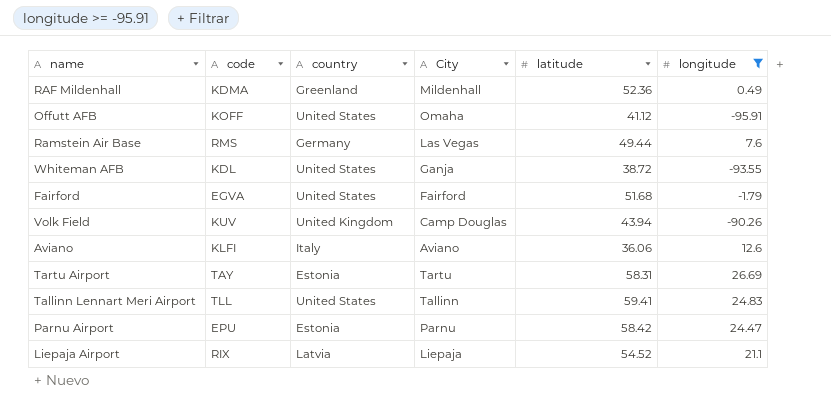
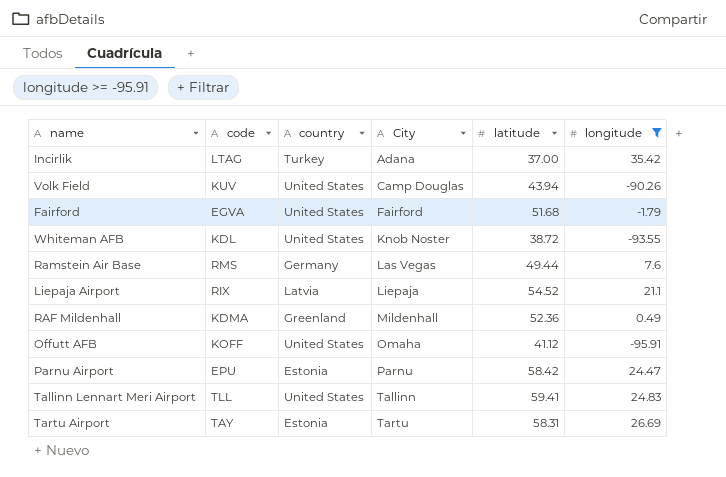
row order: none -> City ascending
row Aviano: KLFI | Italy | Aviano | 36.06 | 12.6 -> none
row Incirlik: none -> LTAG | Turkey | Adana | 37.00 | 35.42
Volk Field | country: United Kingdom -> United States
Whiteman AFB | City: Ganja -> Knob Noster

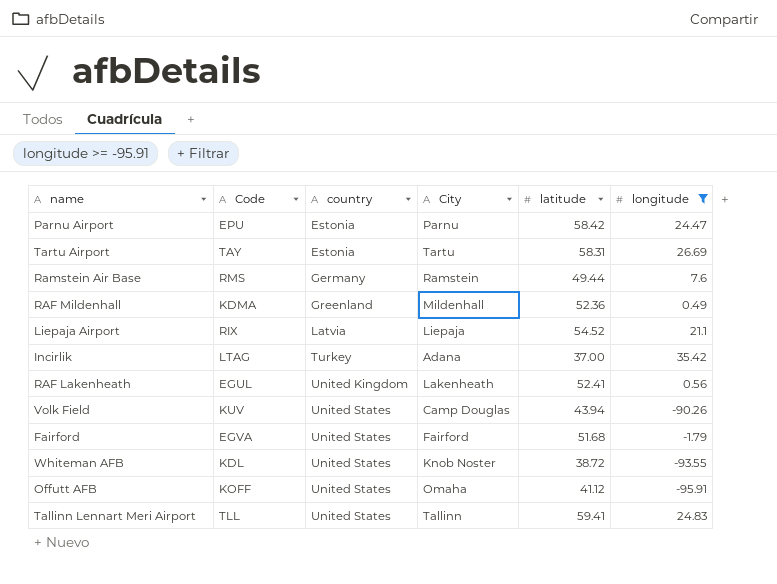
row order: City ascending -> country ascending
column name: code -> Code
Ramstein Air Base | City: Las Vegas -> Ramstein
row RAF Lakenheath: none -> EGUL | United Kingdom | Lakenheath | 52.41 | 0.56

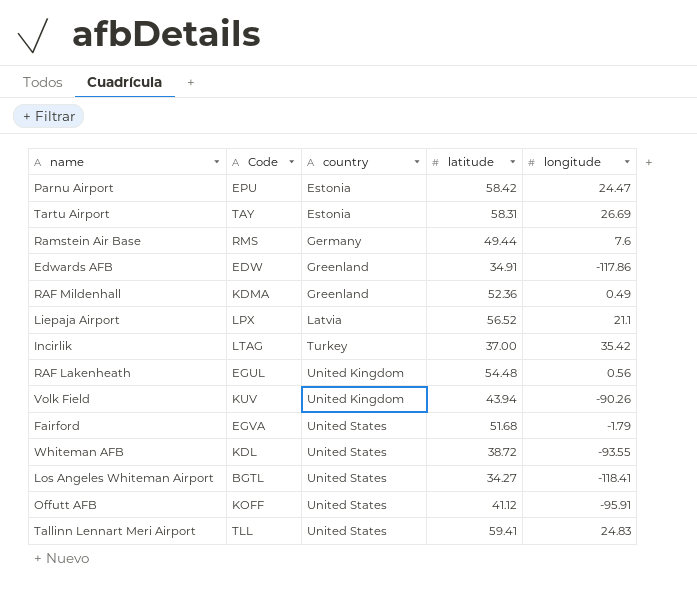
filter: longitude >= -95.91 -> none
column City | position: 4 -> none
Liepaja Airport | Code: RIX -> LPX
Liepaja Airport | latitude: 54.52 -> 56.52
RAF Lakenheath | latitude: 52.41 -> 54.48
Volk Field | country: United States -> United Kingdom

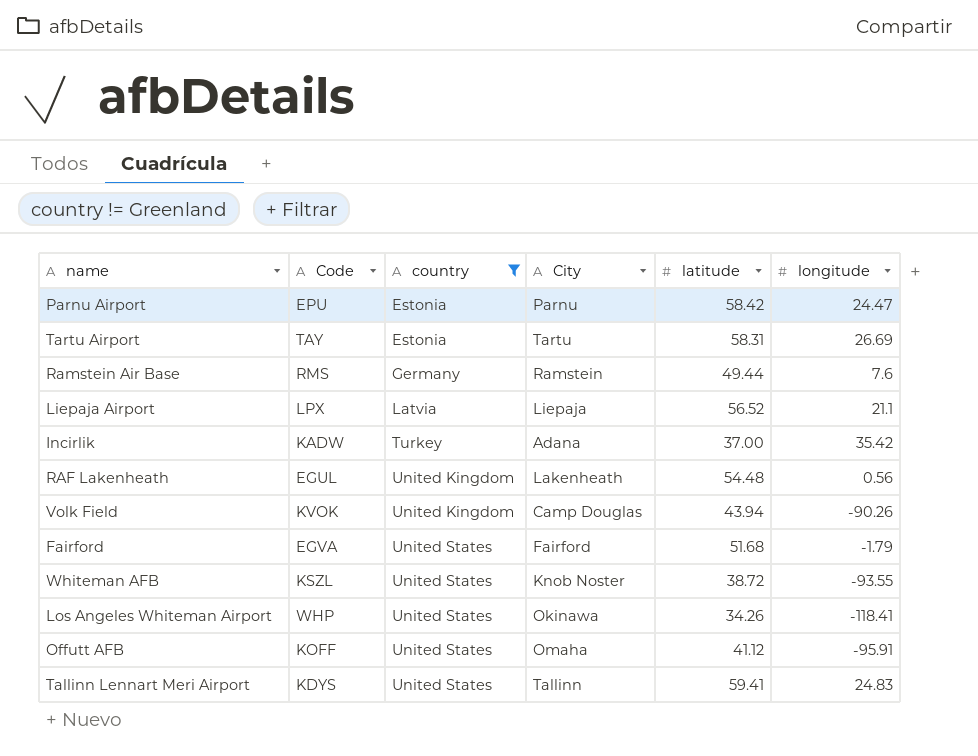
filter: none -> country != Greenland
column City | position: none -> 4
Incirlik | Code: LTAG -> KADW
Volk Field | Code: KUV -> KVOK
Whiteman AFB | Code: KDL -> KSZL
Los Angeles Whiteman Airport | Code: BGTL -> WHP
Los Angeles Whiteman Airport | latitude: 34.27 -> 34.26
Tallinn Lennart Meri Airport | Code: TLL -> KDYS

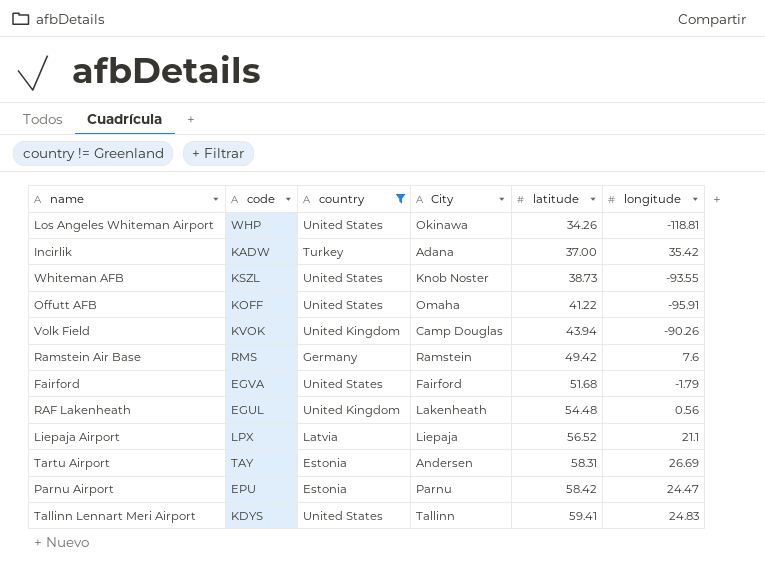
row order: country ascending -> latitude ascending
column name: Code -> code
Los Angeles Whiteman Airport | longitude: -118.41 -> -118.81
Whiteman AFB | latitude: 38.72 -> 38.73
Offutt AFB | latitude: 41.12 -> 41.22
Ramstein Air Base | latitude: 49.44 -> 49.42
Tartu Airport | City: Tartu -> Andersen

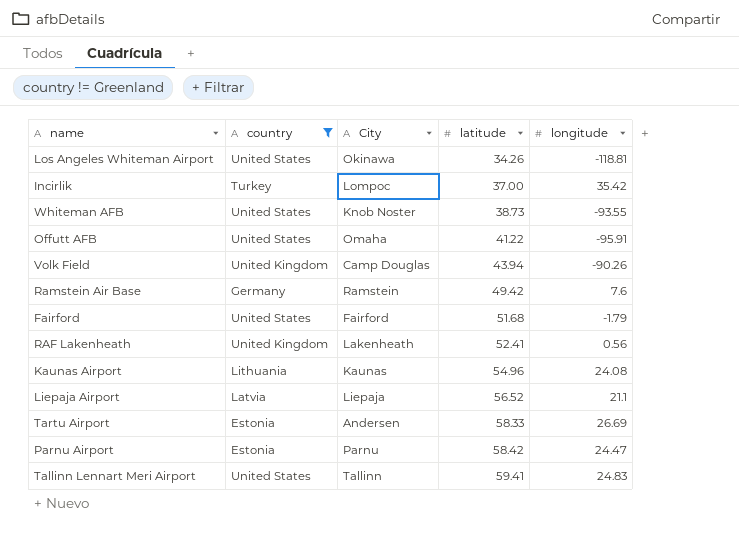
column code | position: 2 -> none
Incirlik | City: Adana -> Lompoc
RAF Lakenheath | latitude: 54.48 -> 52.41
row Kaunas Airport: none -> Lithuania | Kaunas | 54.96 | 24.08
Tartu Airport | latitude: 58.31 -> 58.33

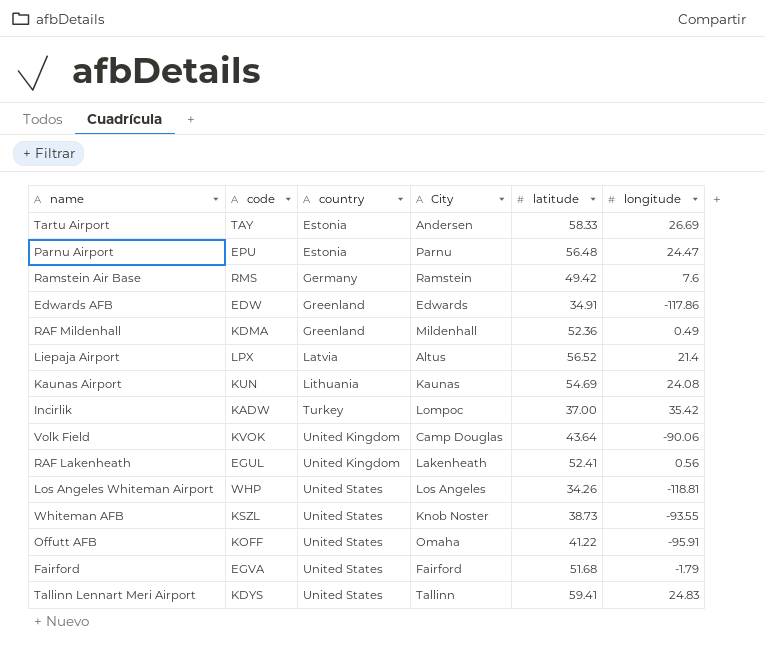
filter: country != Greenland -> none
row order: latitude ascending -> country ascending
column code | position: none -> 2
Parnu Airport | latitude: 58.42 -> 56.48
Liepaja Airport | City: Liepaja -> Altus
Liepaja Airport | longitude: 21.1 -> 21.4
Kaunas Airport | latitude: 54.96 -> 54.69
Volk Field | latitude: 43.94 -> 43.64
Volk Field | longitude: -90.26 -> -90.06
Los Angeles Whiteman Airport | City: Okinawa -> Los Angeles

